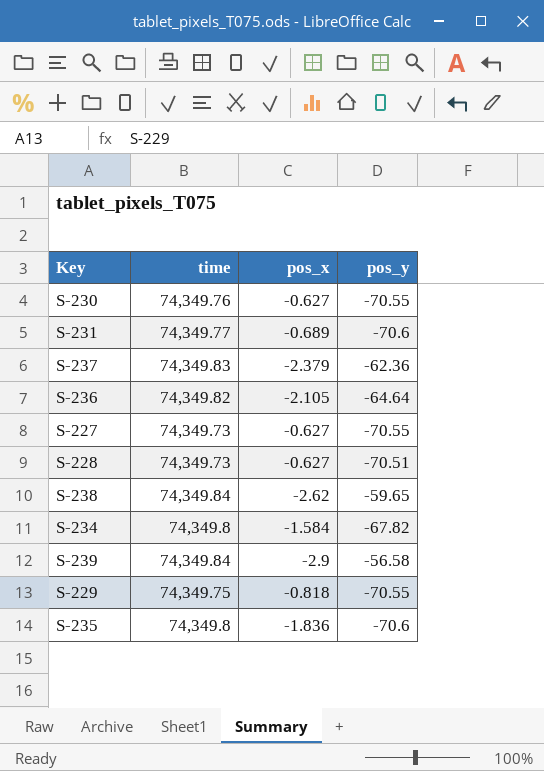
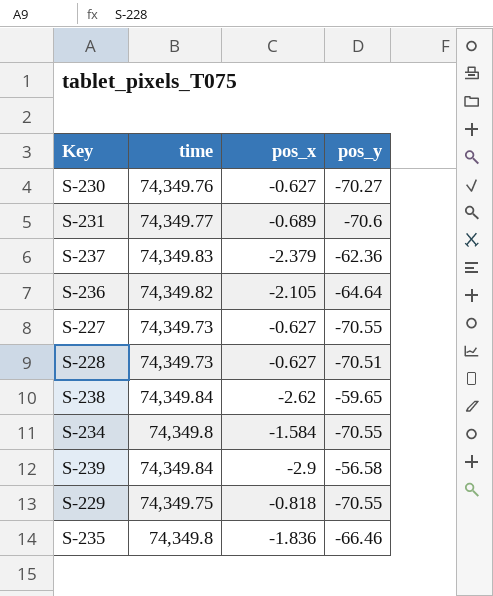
S-230 | pos_y: -70.55 -> -70.27
S-234 | pos_y: -67.82 -> -70.55
S-235 | pos_y: -70.6 -> -66.46

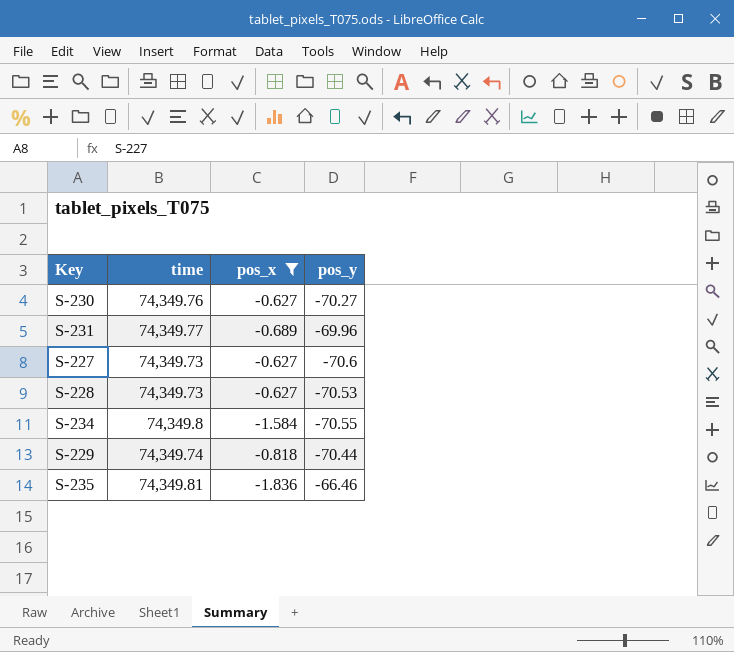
filter: none -> pos_x >= -1.836
S-231 | pos_y: -70.6 -> -69.96
S-227 | pos_y: -70.55 -> -70.6
S-228 | pos_y: -70.51 -> -70.53
S-229 | time: 74,349.75 -> 74,349.74
S-229 | pos_y: -70.55 -> -70.44
S-235 | time: 74,349.8 -> 74,349.81

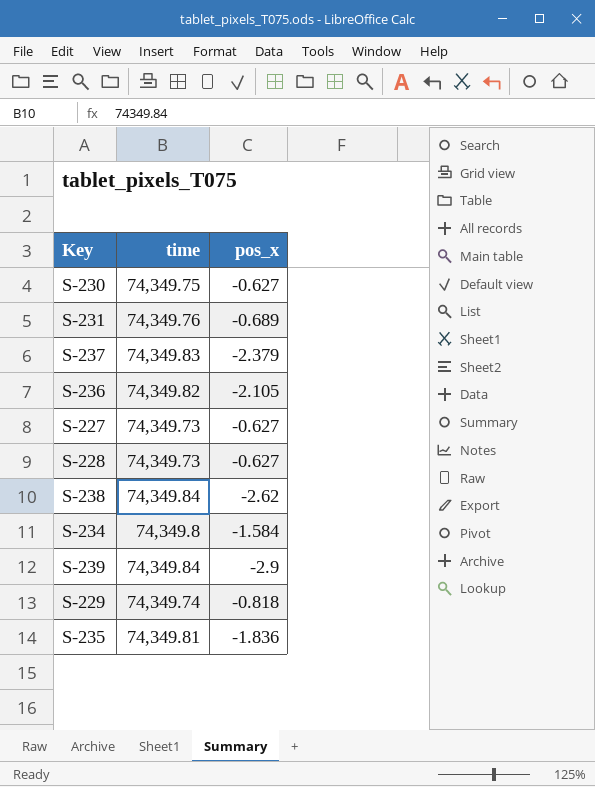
filter: pos_x >= -1.836 -> none
column pos_y | position: 4 -> none
S-230 | time: 74,349.76 -> 74,349.75
S-231 | time: 74,349.77 -> 74,349.76

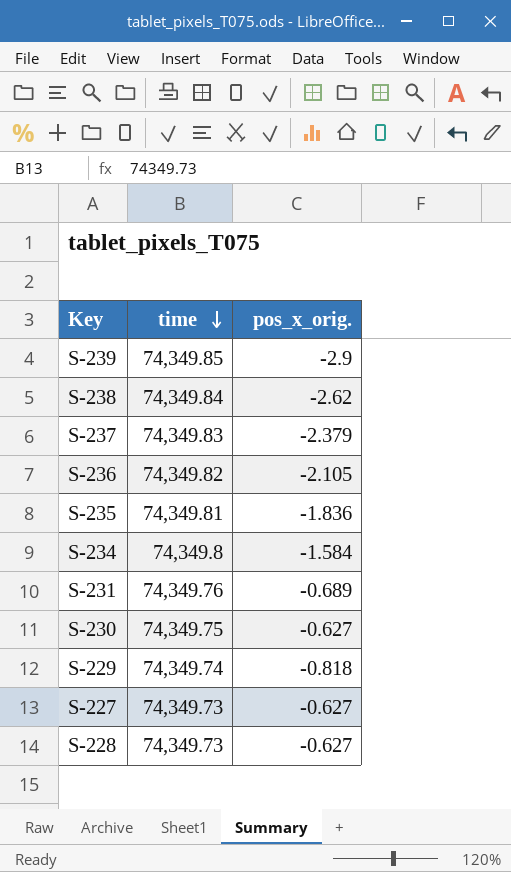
row order: none -> time descending
column name: pos_x -> pos_x_orig.
S-239 | time: 74,349.84 -> 74,349.85

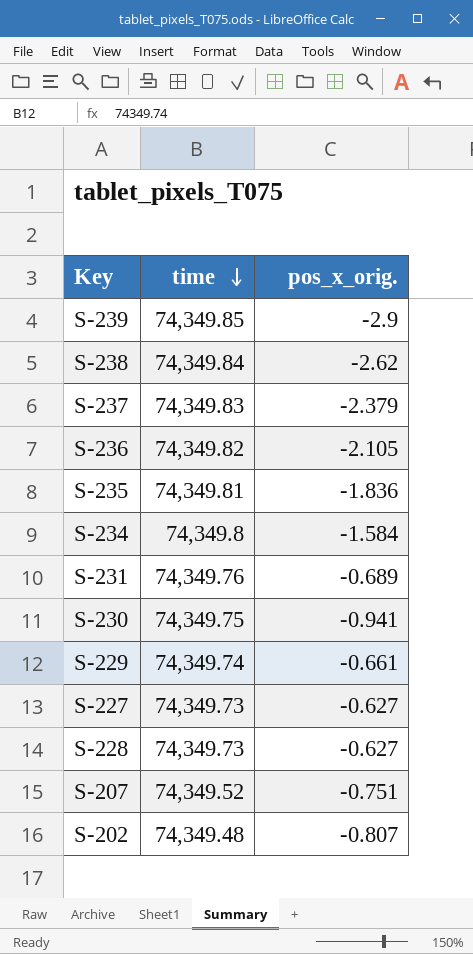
S-230 | pos_x_orig.: -0.627 -> -0.941
S-229 | pos_x_orig.: -0.818 -> -0.661
row S-207: none -> 74,349.52 | -0.751
row S-202: none -> 74,349.48 | -0.807

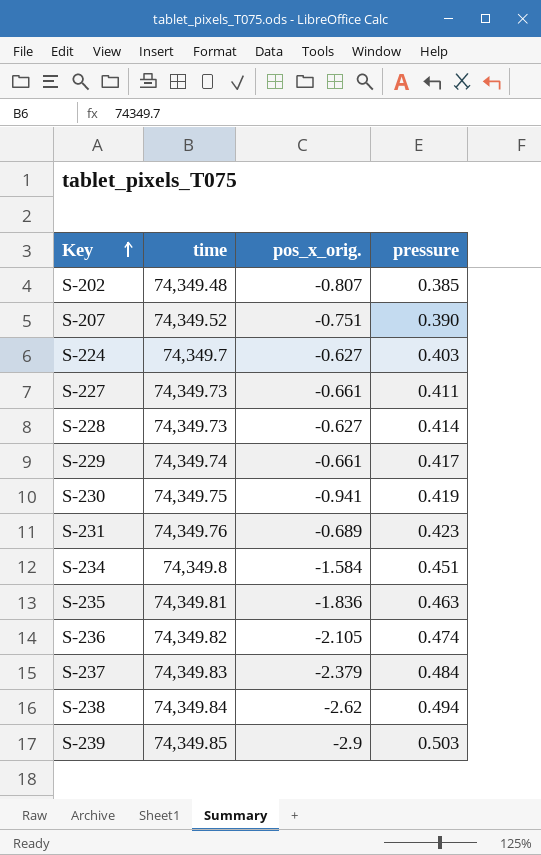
row order: time descending -> Key ascending
column pressure | position: none -> 4
row S-224: none -> 74,349.7 | -0.627 | 0.403
S-227 | pos_x_orig.: -0.627 -> -0.661

